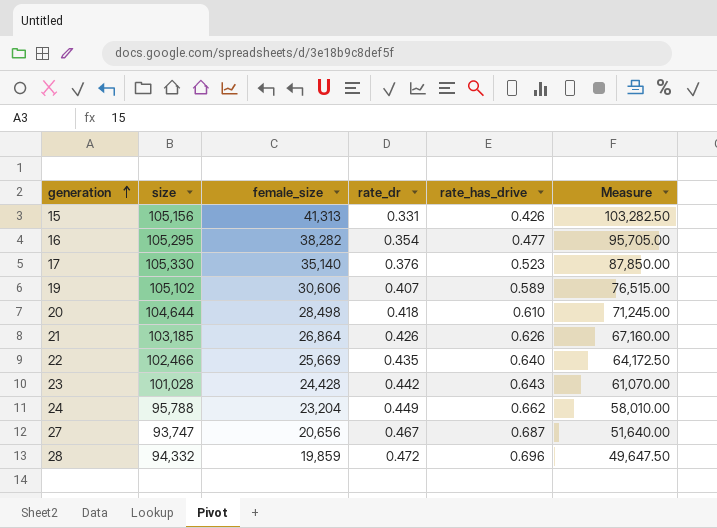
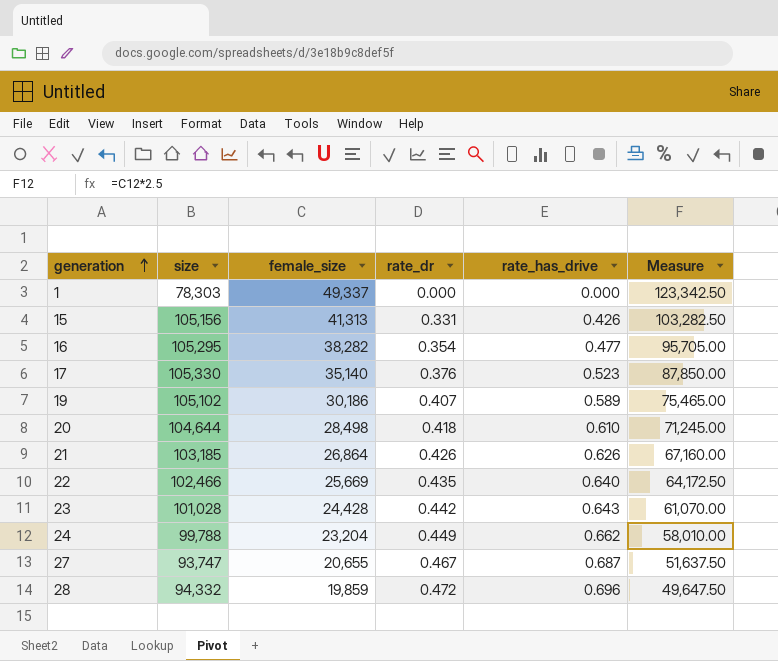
row 1: none -> 78,303 | 49,337 | 0.000 | 0.000 | 123,342.50
19 | female_size: 30,606 -> 30,186
19 | Measure: 76,515.00 -> 75,465.00
24 | size: 95,788 -> 99,788
27 | female_size: 20,656 -> 20,655
27 | Measure: 51,640.00 -> 51,637.50

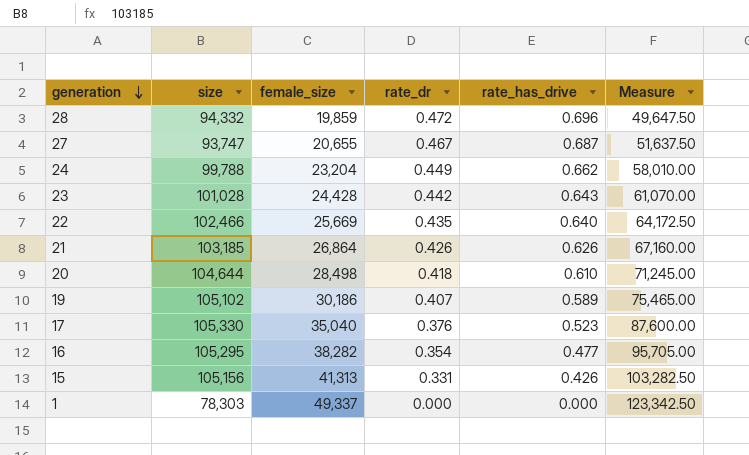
row order: generation ascending -> generation descending
17 | female_size: 35,140 -> 35,040
17 | Measure: 87,850.00 -> 87,600.00

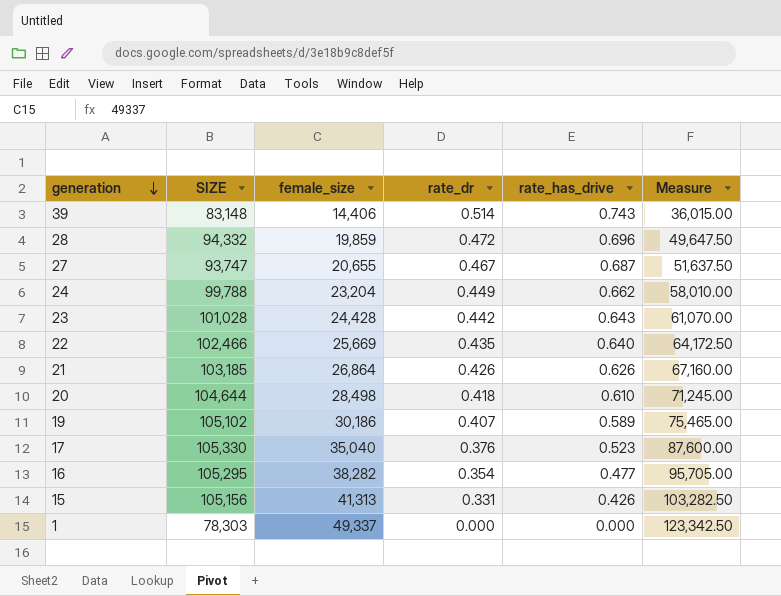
column name: size -> SIZE
row 39: none -> 83,148 | 14,406 | 0.514 | 0.743 | 36,015.00

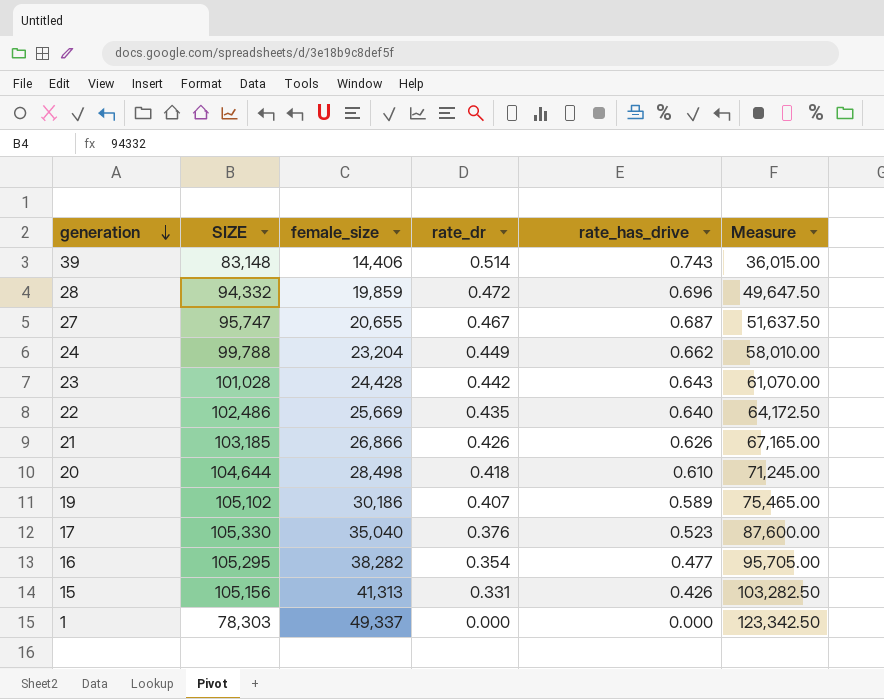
27 | SIZE: 93,747 -> 95,747
22 | SIZE: 102,466 -> 102,486
21 | female_size: 26,864 -> 26,866
21 | Measure: 67,160.00 -> 67,165.00

